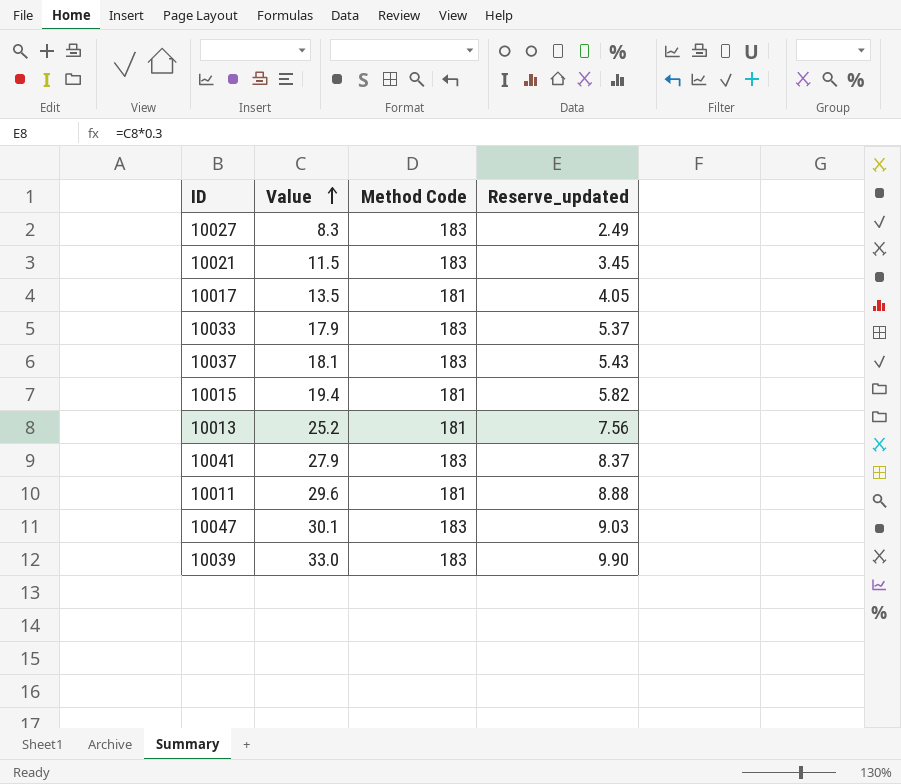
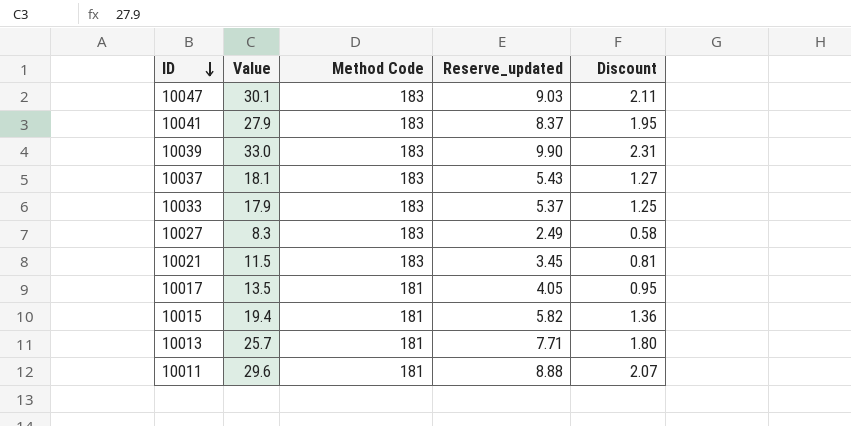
row order: Value ascending -> ID descending
column Discount | formula: none -> [Value] * 0.07
10013 | Value: 25.2 -> 25.7
10013 | Reserve_updated: 7.56 -> 7.71

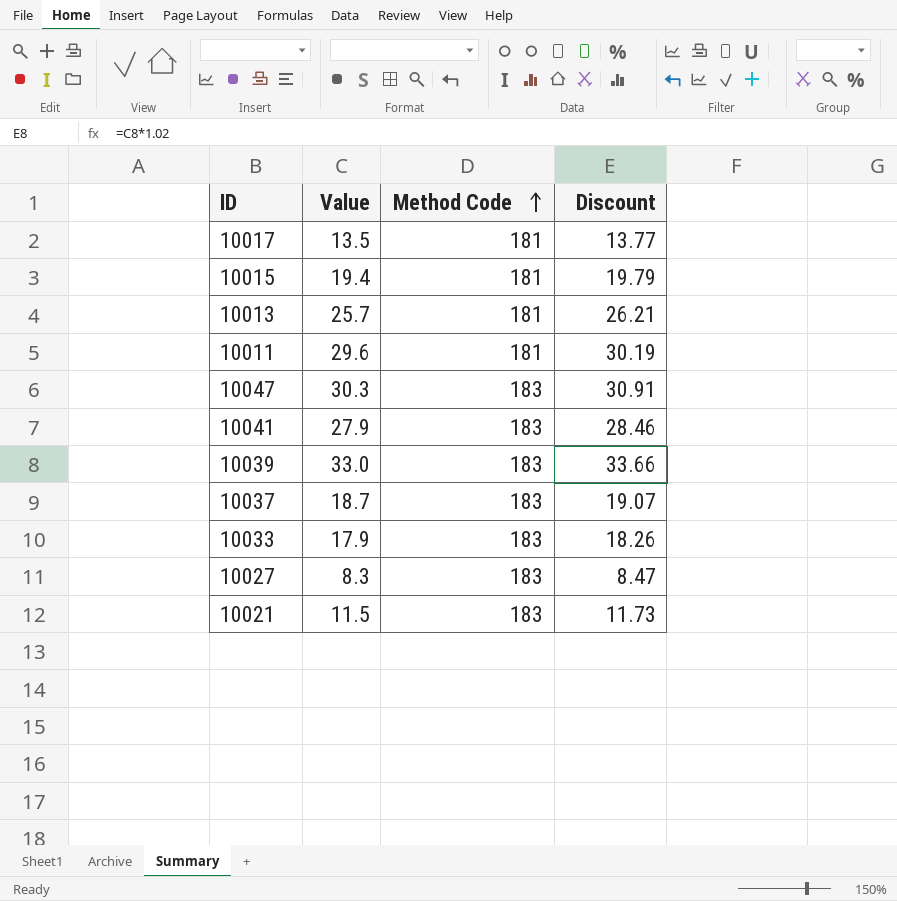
row order: ID descending -> Method Code ascending
column Reserve_updated | formula: [Value] * 0.3 -> none
column Discount | formula: [Value] * 0.07 -> [Value] * 1.02
10047 | Value: 30.1 -> 30.3
10037 | Value: 18.1 -> 18.7

